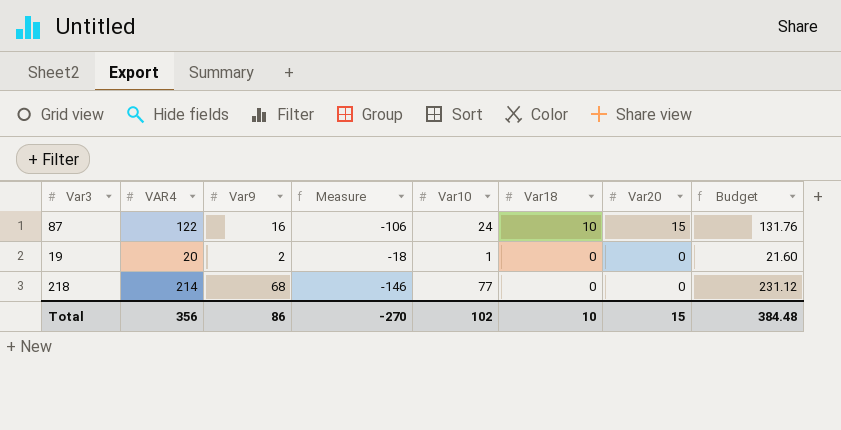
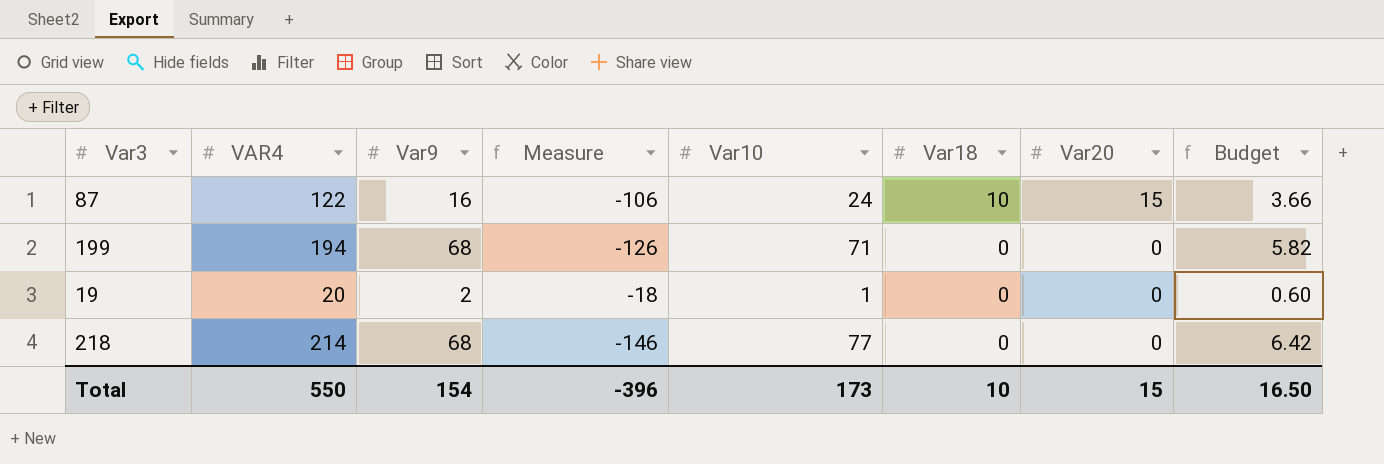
column Budget | formula: [VAR4] * 1.08 -> [VAR4] * 0.03
row 199: none -> 194 | 68 | -126 | 71 | 0 | 0 | 5.82
Total | VAR4: 356 -> 550
Total | Var9: 86 -> 154
Total | Measure: -270 -> -396
Total | Var10: 102 -> 173
Total | Budget: 384.48 -> 16.50

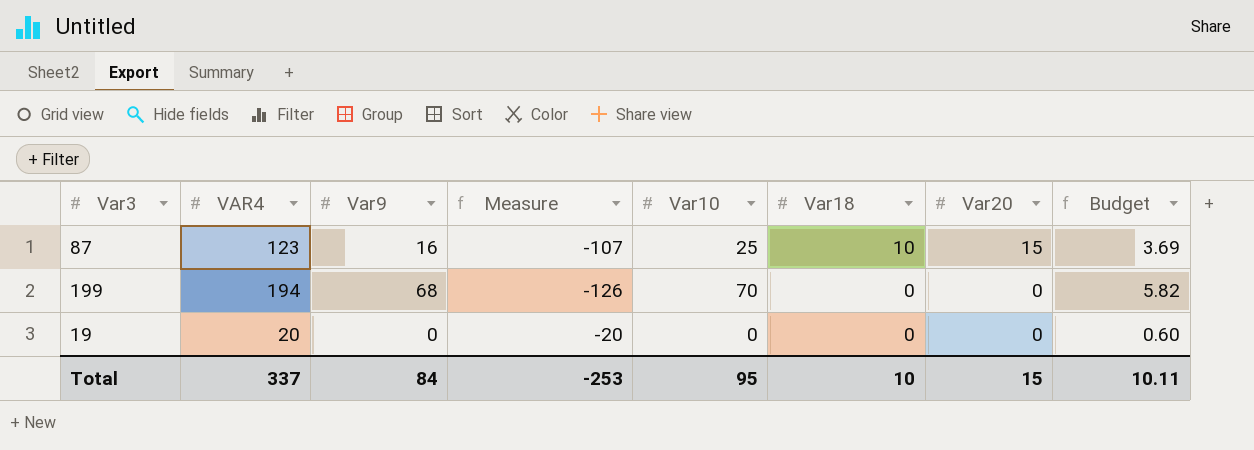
row 218: 214 | 68 | -146 | 77 | 0 | 0 | 6.42 -> none
87 | VAR4: 122 -> 123
87 | Measure: -106 -> -107
87 | Var10: 24 -> 25
87 | Budget: 3.66 -> 3.69
199 | Var10: 71 -> 70
19 | Var9: 2 -> 0
19 | Measure: -18 -> -20
19 | Var10: 1 -> 0
Total | VAR4: 550 -> 337
Total | Var9: 154 -> 84
Total | Measure: -396 -> -253
Total | Var10: 173 -> 95
Total | Budget: 16.50 -> 10.11

